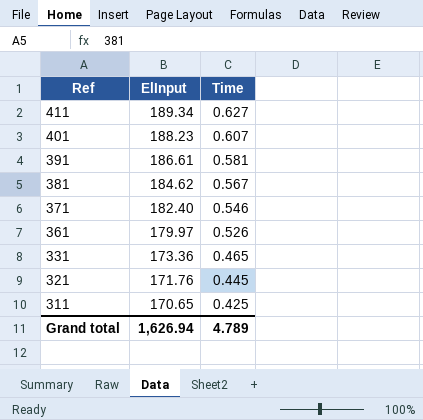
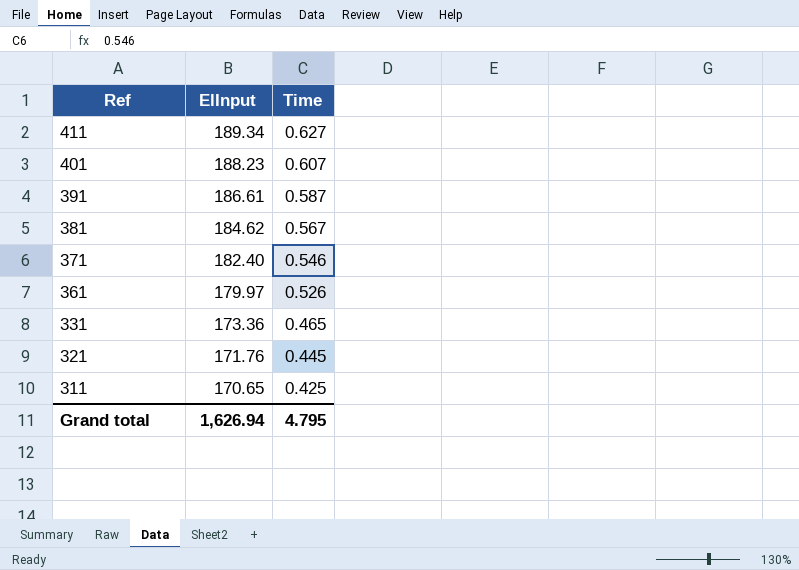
391 | Time: 0.581 -> 0.587
Grand total | Time: 4.789 -> 4.795

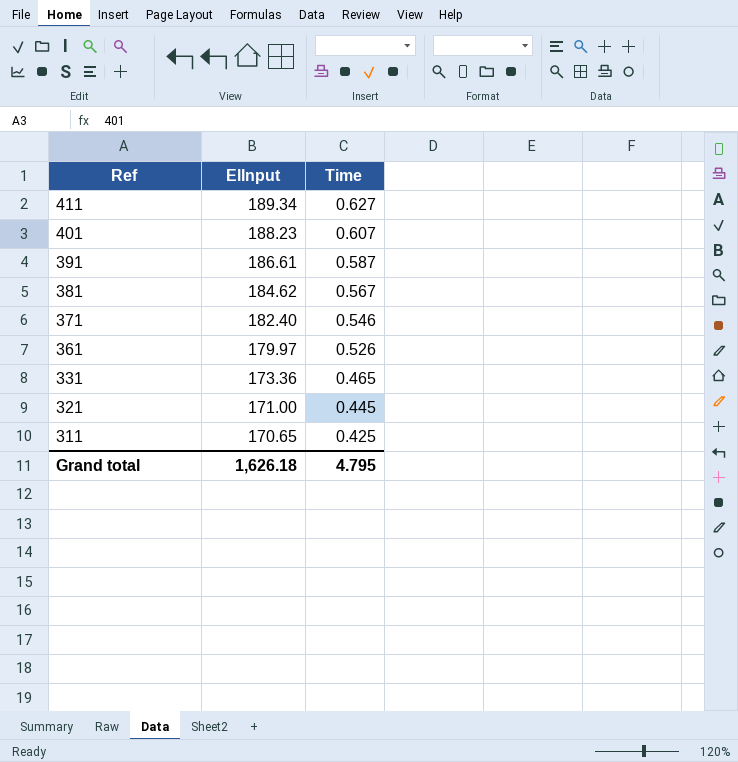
321 | ElInput: 171.76 -> 171.00
Grand total | ElInput: 1,626.94 -> 1,626.18

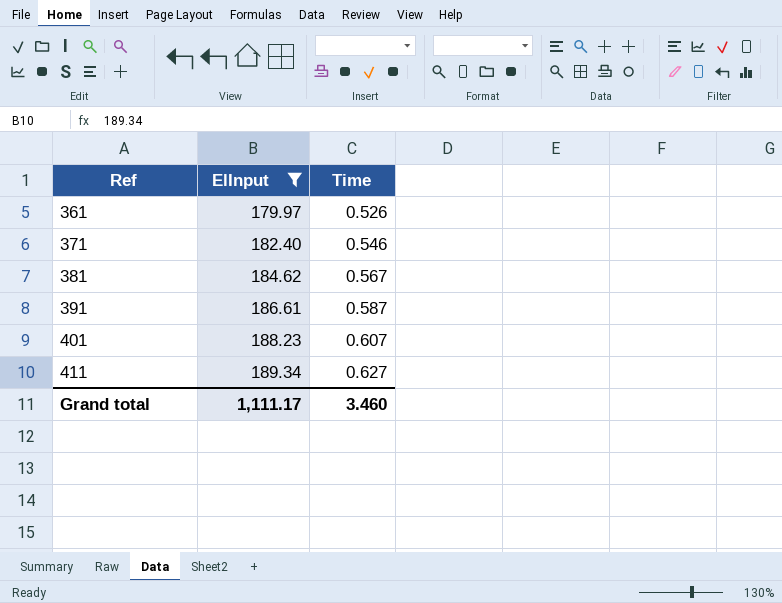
filter: none -> ElInput >= 179.97
row order: Ref descending -> Ref ascending
Grand total | ElInput: 1,626.18 -> 1,111.17
Grand total | Time: 4.795 -> 3.460

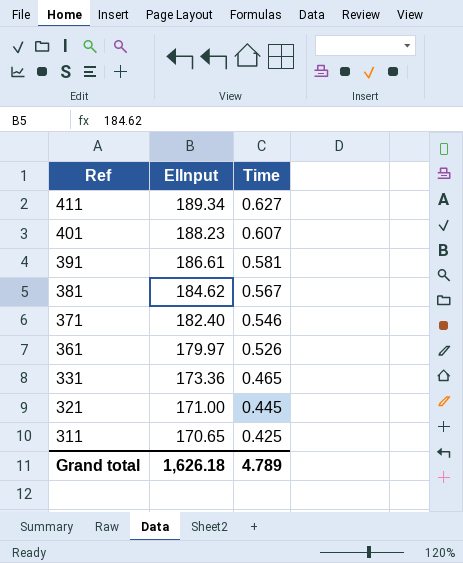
filter: ElInput >= 179.97 -> none
row order: Ref ascending -> Ref descending
391 | Time: 0.587 -> 0.581
Grand total | ElInput: 1,111.17 -> 1,626.18
Grand total | Time: 3.460 -> 4.789

